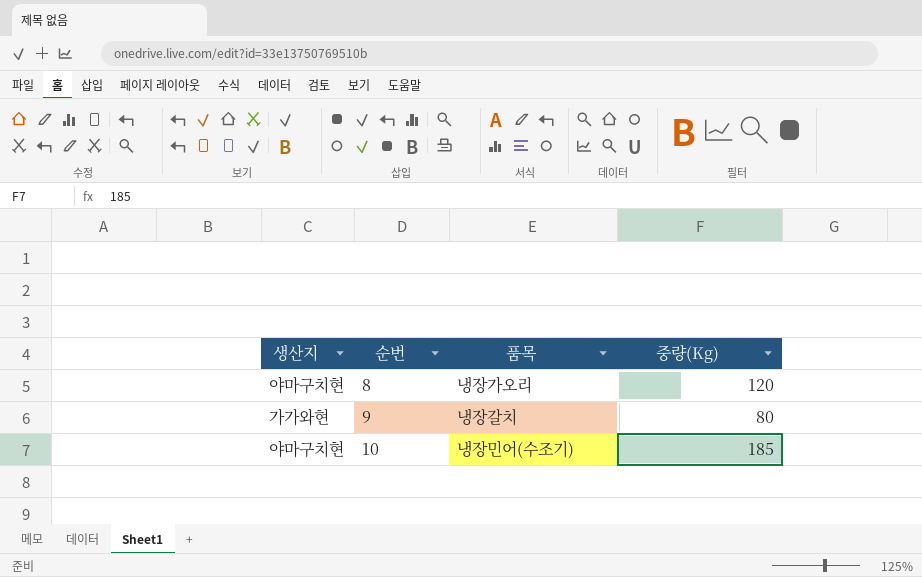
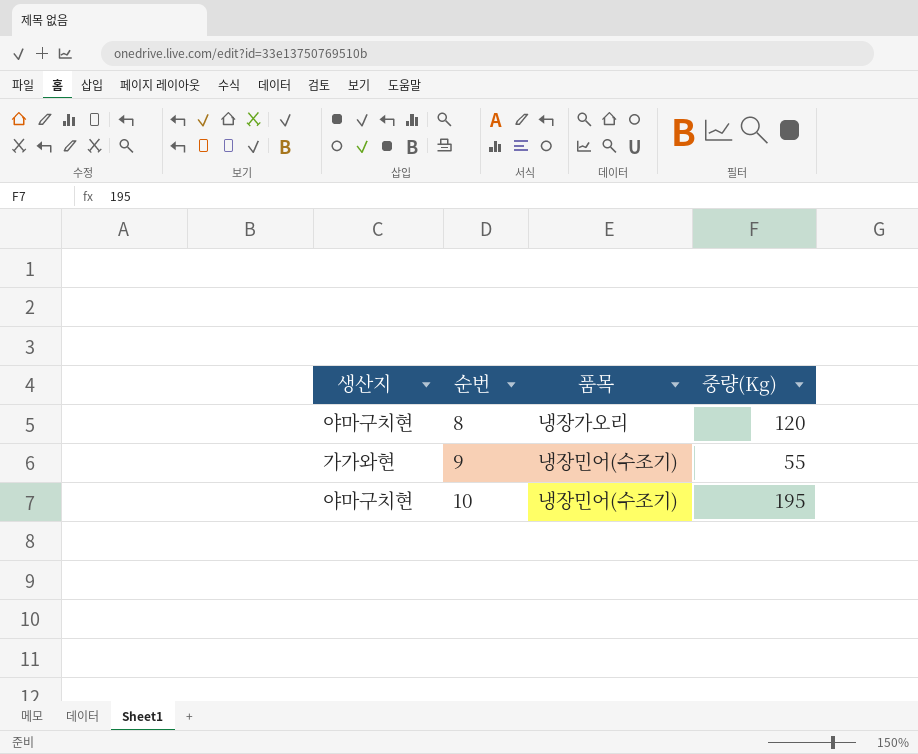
9 | 품목: 냉장갈치 -> 냉장민어(수조기)
9 | 중량(Kg): 80 -> 55
10 | 중량(Kg): 185 -> 195

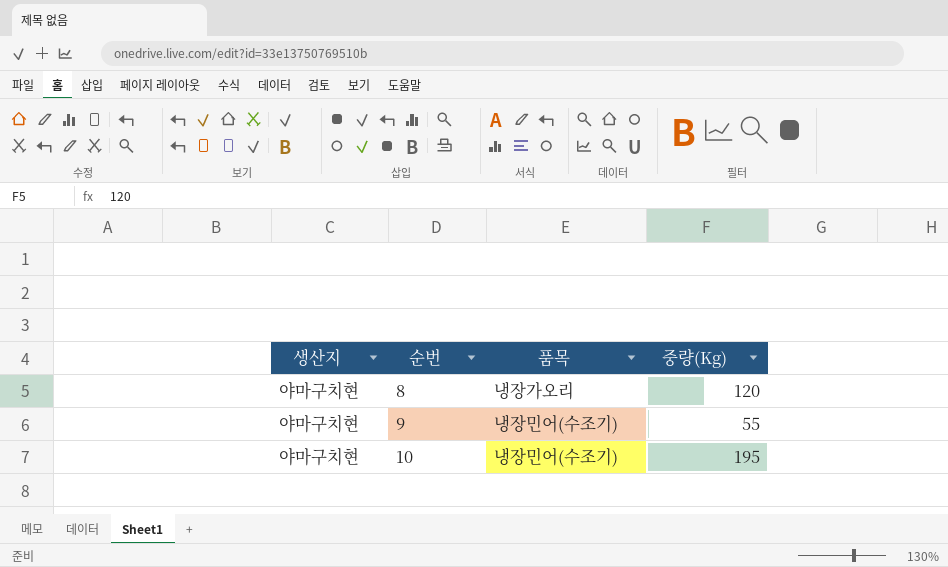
9 | 생산지: 가가와현 -> 야마구치현

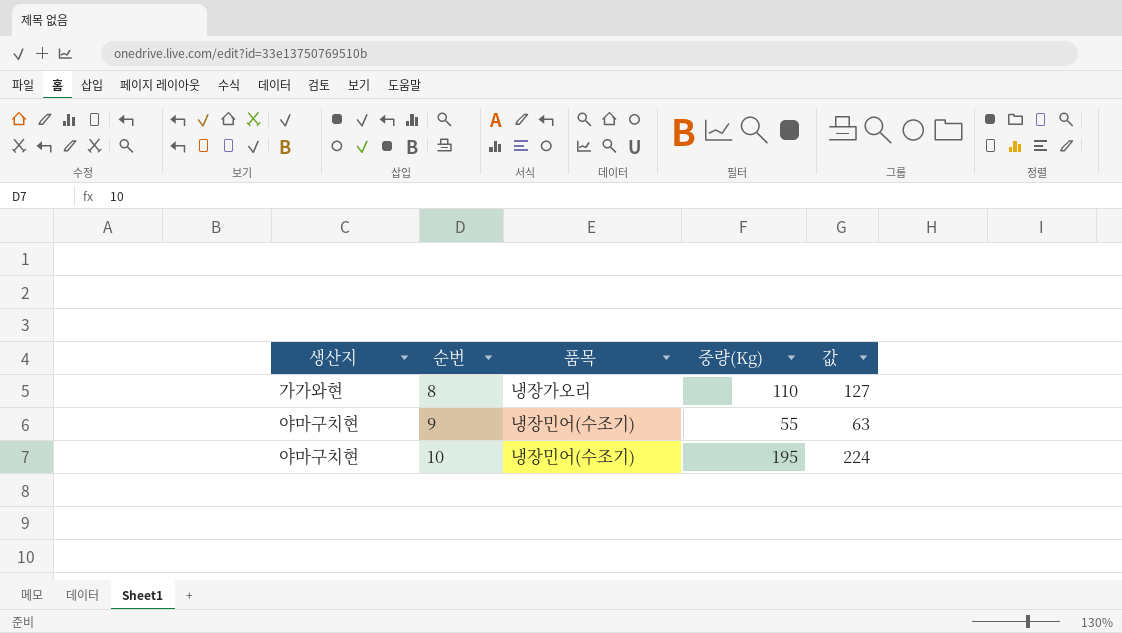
column 값 | formula: none -> [중량(Kg)] * 1.15
8 | 생산지: 야마구치현 -> 가가와현
8 | 중량(Kg): 120 -> 110

